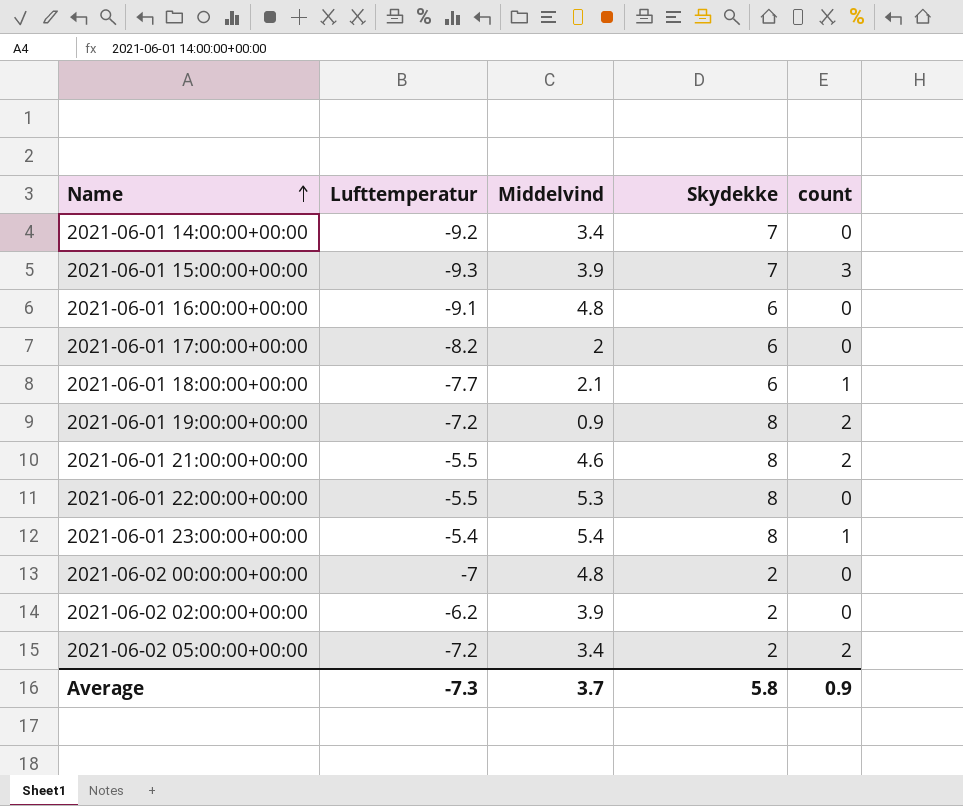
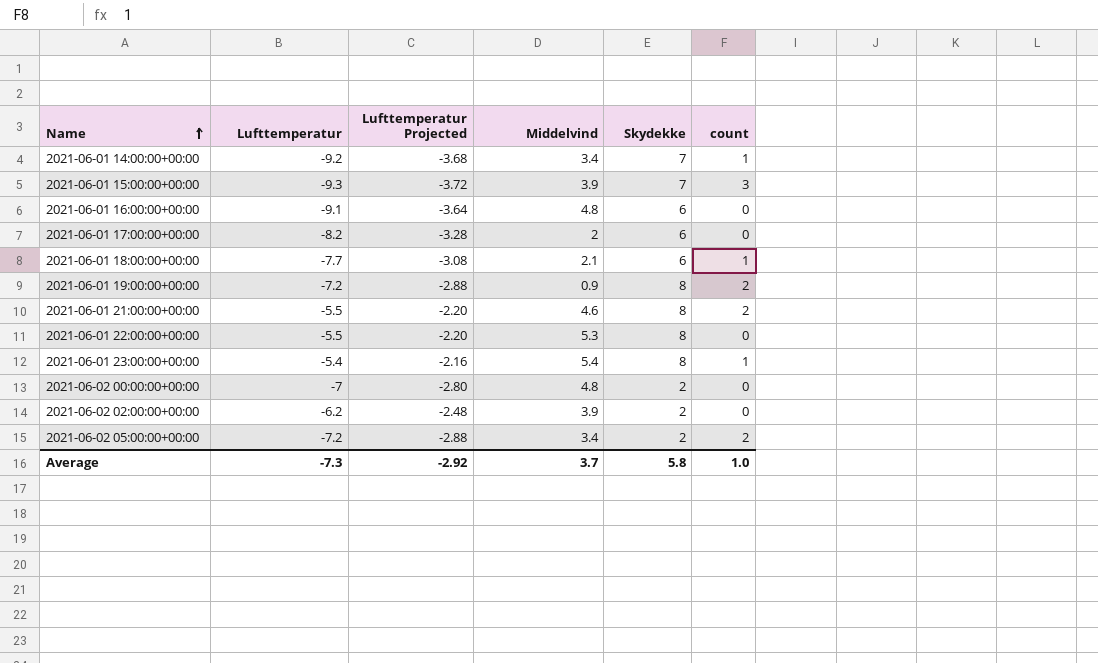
column Lufttemperatur Projected | formula: none -> [Lufttemperatur] * 0.4
2021-06-01 14:00:00+00:00 | count: 0 -> 1
Average | count: 0.9 -> 1.0

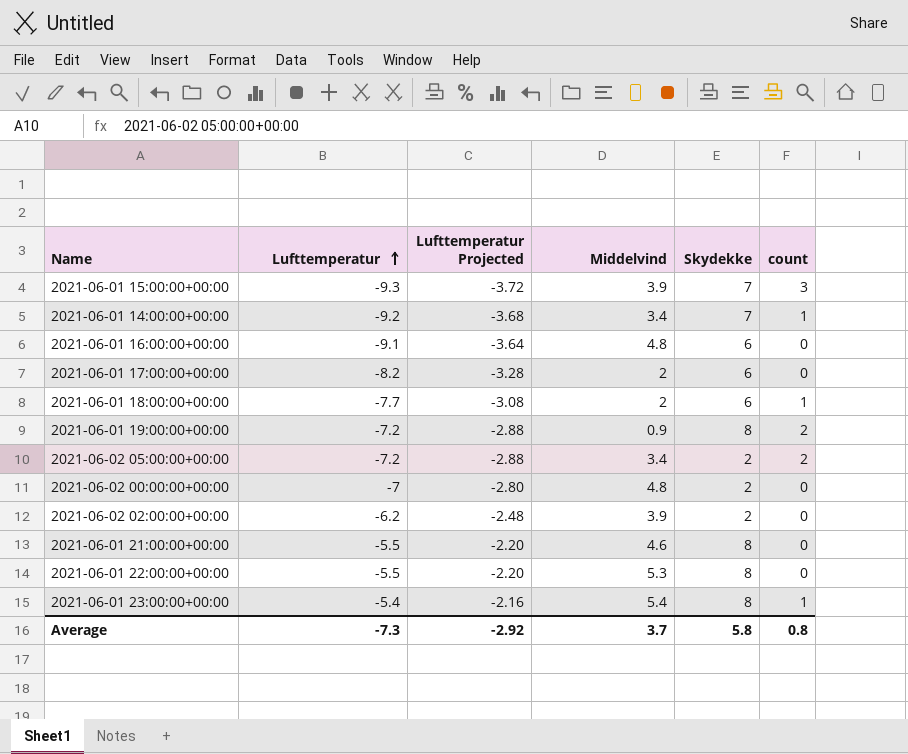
row order: Name ascending -> Lufttemperatur ascending
2021-06-01 18:00:00+00:00 | Middelvind: 2.1 -> 2
2021-06-01 21:00:00+00:00 | count: 2 -> 0
Average | count: 1.0 -> 0.8

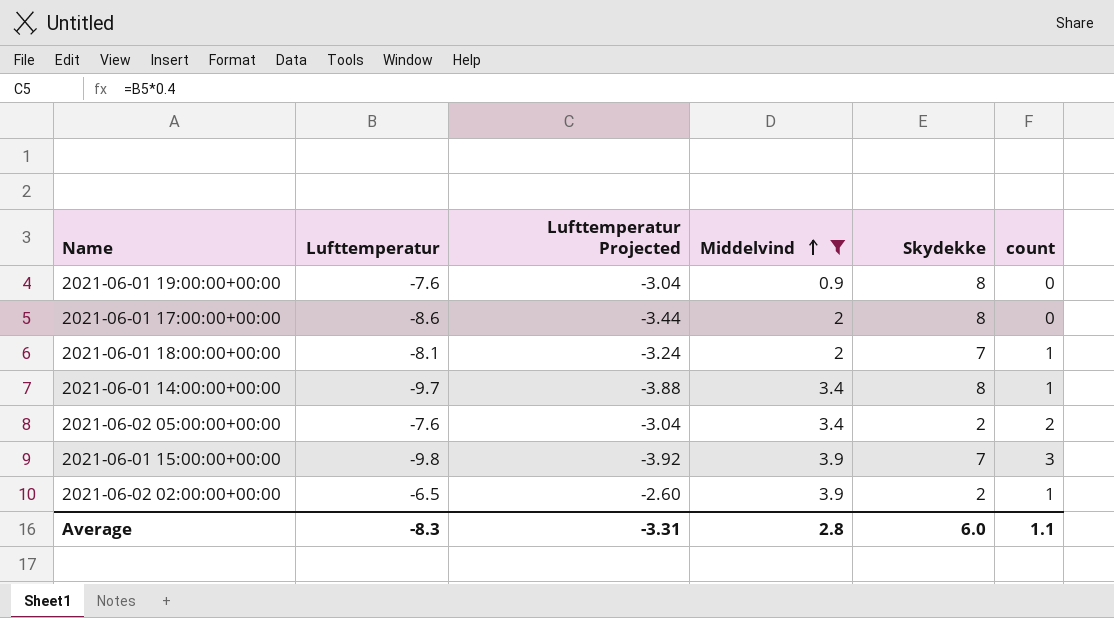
filter: none -> Middelvind <= 3.9
row order: Lufttemperatur ascending -> Middelvind ascending
2021-06-01 19:00:00+00:00 | Lufttemperatur: -7.2 -> -7.6
2021-06-01 19:00:00+00:00 | Lufttemperatur Projected: -2.88 -> -3.04
2021-06-01 19:00:00+00:00 | count: 2 -> 0
2021-06-01 17:00:00+00:00 | Lufttemperatur: -8.2 -> -8.6
2021-06-01 17:00:00+00:00 | Lufttemperatur Projected: -3.28 -> -3.44
2021-06-01 17:00:00+00:00 | Skydekke: 6 -> 8
2021-06-01 18:00:00+00:00 | Lufttemperatur: -7.7 -> -8.1
2021-06-01 18:00:00+00:00 | Lufttemperatur Projected: -3.08 -> -3.24
2021-06-01 18:00:00+00:00 | Skydekke: 6 -> 7
2021-06-01 14:00:00+00:00 | Lufttemperatur: -9.2 -> -9.7
2021-06-01 14:00:00+00:00 | Lufttemperatur Projected: -3.68 -> -3.88
2021-06-01 14:00:00+00:00 | Skydekke: 7 -> 8
2021-06-02 05:00:00+00:00 | Lufttemperatur: -7.2 -> -7.6
2021-06-02 05:00:00+00:00 | Lufttemperatur Projected: -2.88 -> -3.04
2021-06-01 15:00:00+00:00 | Lufttemperatur: -9.3 -> -9.8
2021-06-01 15:00:00+00:00 | Lufttemperatur Projected: -3.72 -> -3.92
2021-06-02 02:00:00+00:00 | Lufttemperatur: -6.2 -> -6.5
2021-06-02 02:00:00+00:00 | Lufttemperatur Projected: -2.48 -> -2.60
2021-06-02 02:00:00+00:00 | count: 0 -> 1
Average | Lufttemperatur: -7.3 -> -8.3
Average | Lufttemperatur Projected: -2.92 -> -3.31
Average | Middelvind: 3.7 -> 2.8
Average | Skydekke: 5.8 -> 6.0
Average | count: 0.8 -> 1.1

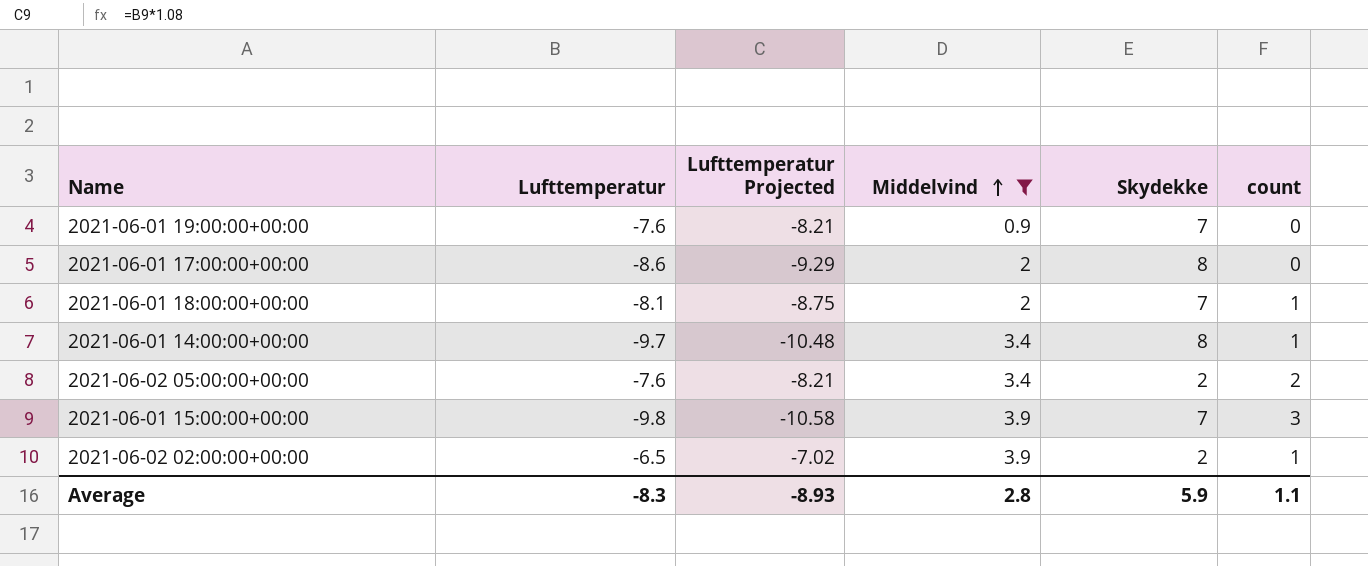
column Lufttemperatur Projected | formula: [Lufttemperatur] * 0.4 -> [Lufttemperatur] * 1.08
2021-06-01 19:00:00+00:00 | Skydekke: 8 -> 7
Average | Lufttemperatur Projected: -3.31 -> -8.93
Average | Skydekke: 6.0 -> 5.9

